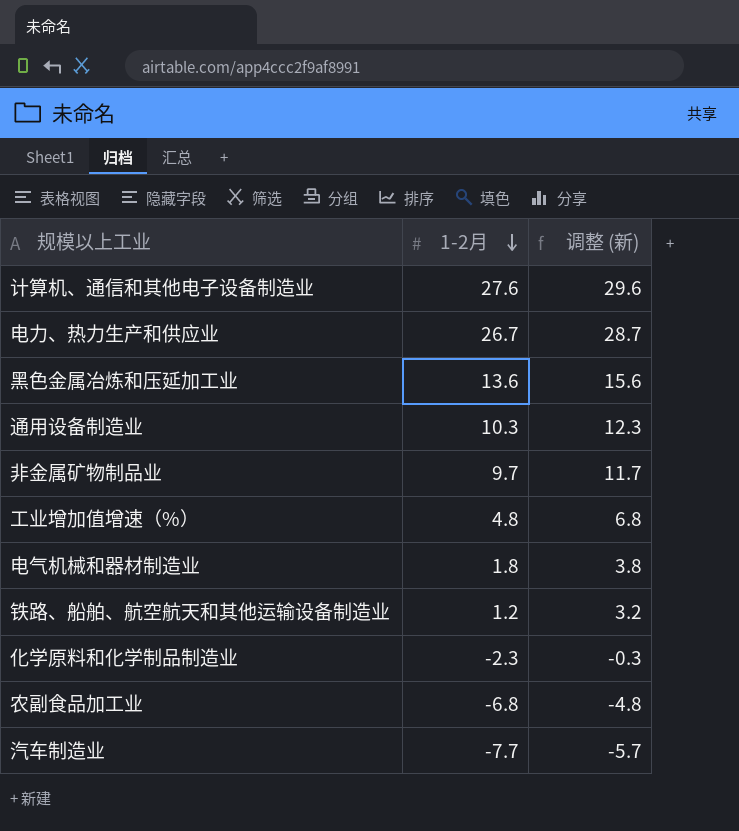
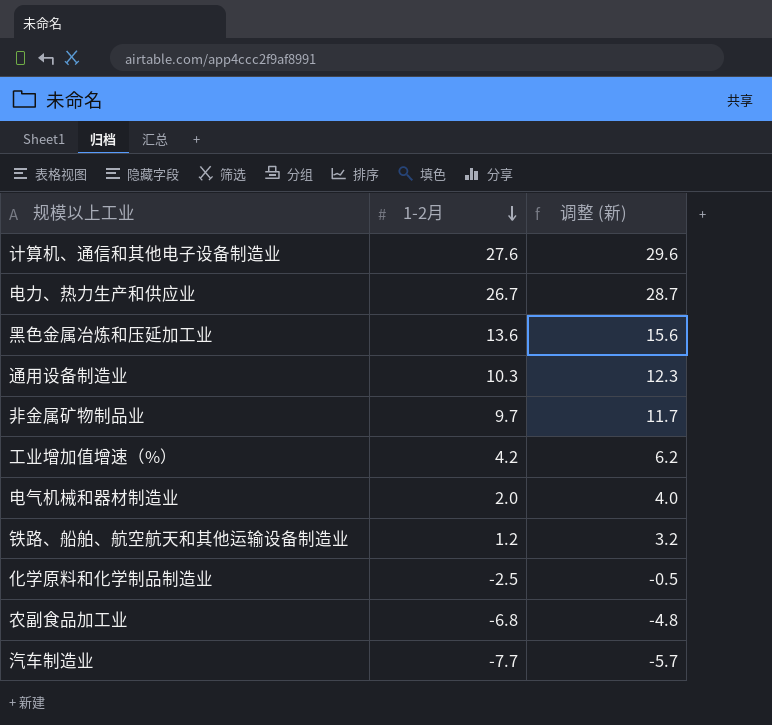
工业增加值增速（%） | 1-2月: 4.8 -> 4.2
工业增加值增速（%） | 调整 (新): 6.8 -> 6.2
电气机械和器材制造业 | 1-2月: 1.8 -> 2.0
电气机械和器材制造业 | 调整 (新): 3.8 -> 4.0
化学原料和化学制品制造业 | 1-2月: -2.3 -> -2.5
化学原料和化学制品制造业 | 调整 (新): -0.3 -> -0.5

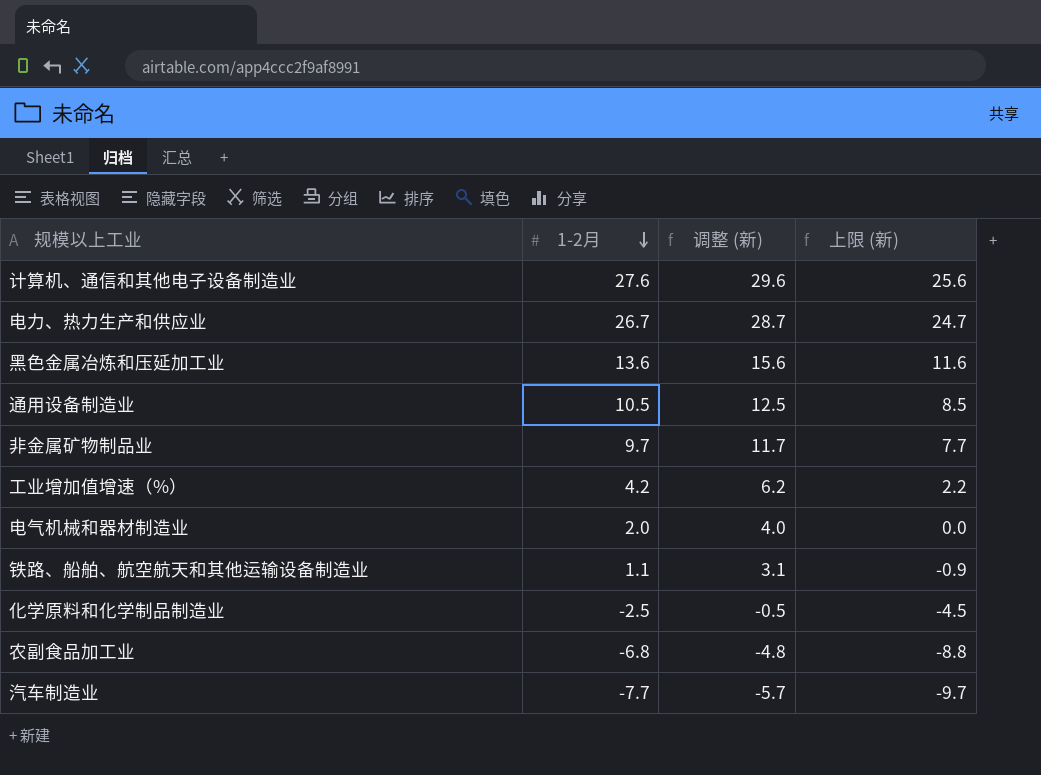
column 上限 (新) | formula: none -> [1-2月] - 2
通用设备制造业 | 1-2月: 10.3 -> 10.5
通用设备制造业 | 调整 (新): 12.3 -> 12.5
铁路、船舶、航空航天和其他运输设备制造业 | 1-2月: 1.2 -> 1.1
铁路、船舶、航空航天和其他运输设备制造业 | 调整 (新): 3.2 -> 3.1

